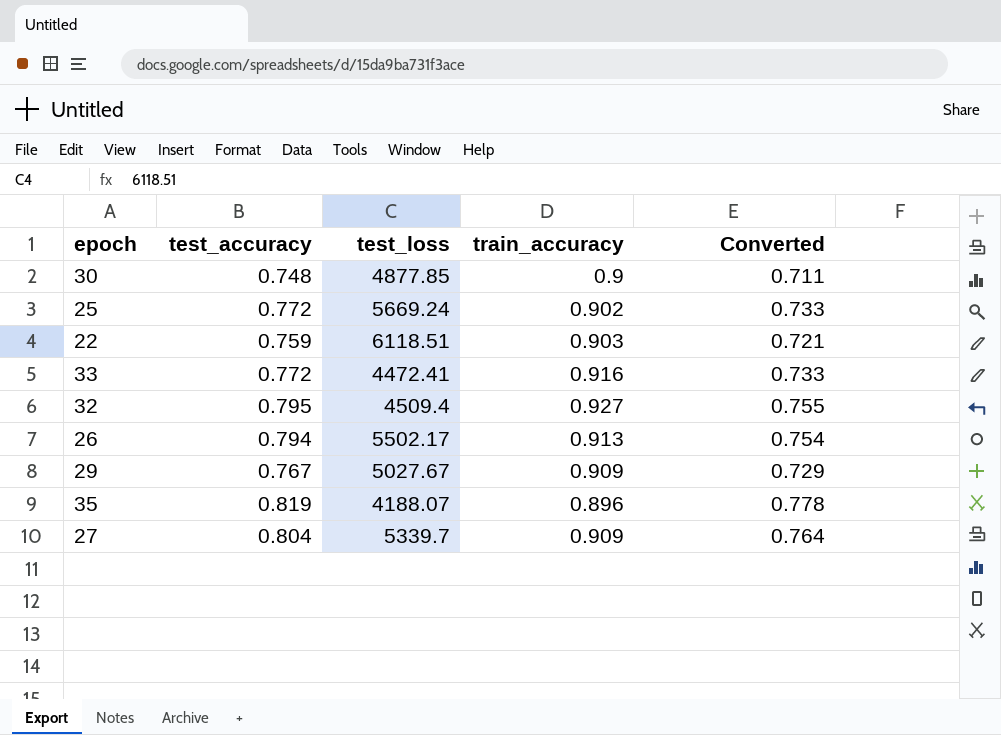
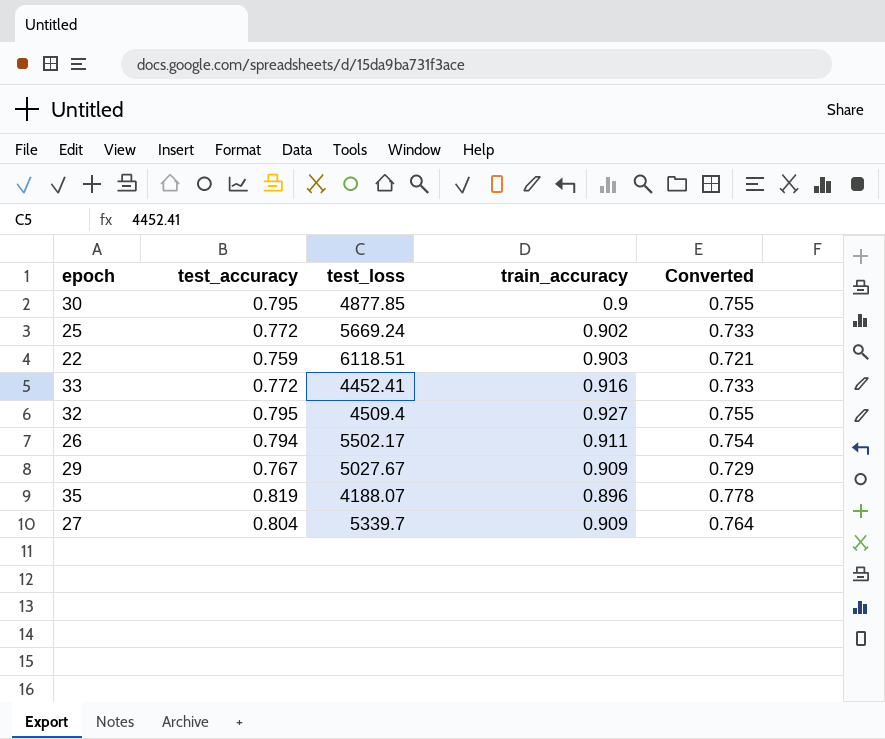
30 | test_accuracy: 0.748 -> 0.795
30 | Converted: 0.711 -> 0.755
33 | test_loss: 4472.41 -> 4452.41
26 | train_accuracy: 0.913 -> 0.911

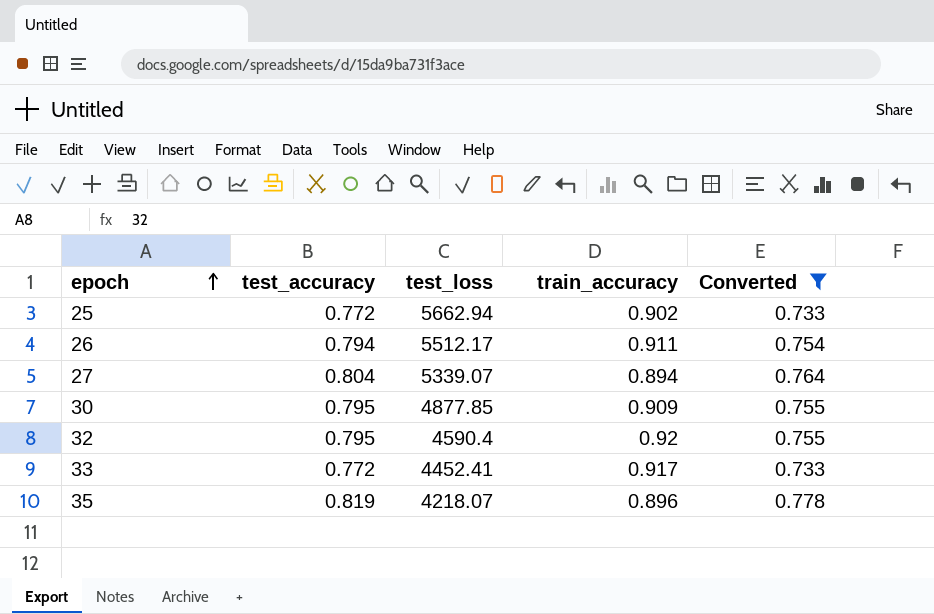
filter: none -> Converted >= 0.733
row order: none -> epoch ascending
25 | test_loss: 5669.24 -> 5662.94
26 | test_loss: 5502.17 -> 5512.17
27 | test_loss: 5339.7 -> 5339.07
27 | train_accuracy: 0.909 -> 0.894
30 | train_accuracy: 0.9 -> 0.909
32 | test_loss: 4509.4 -> 4590.4
32 | train_accuracy: 0.927 -> 0.92
33 | train_accuracy: 0.916 -> 0.917
35 | test_loss: 4188.07 -> 4218.07

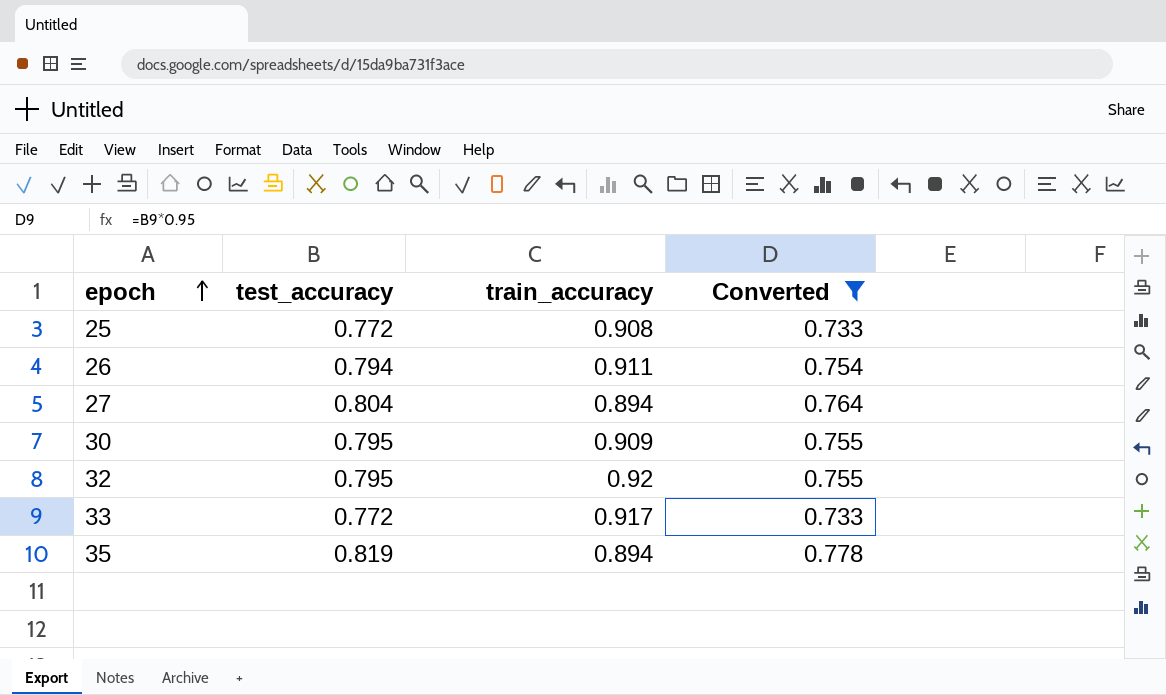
column test_loss | position: 3 -> none
25 | train_accuracy: 0.902 -> 0.908
35 | train_accuracy: 0.896 -> 0.894

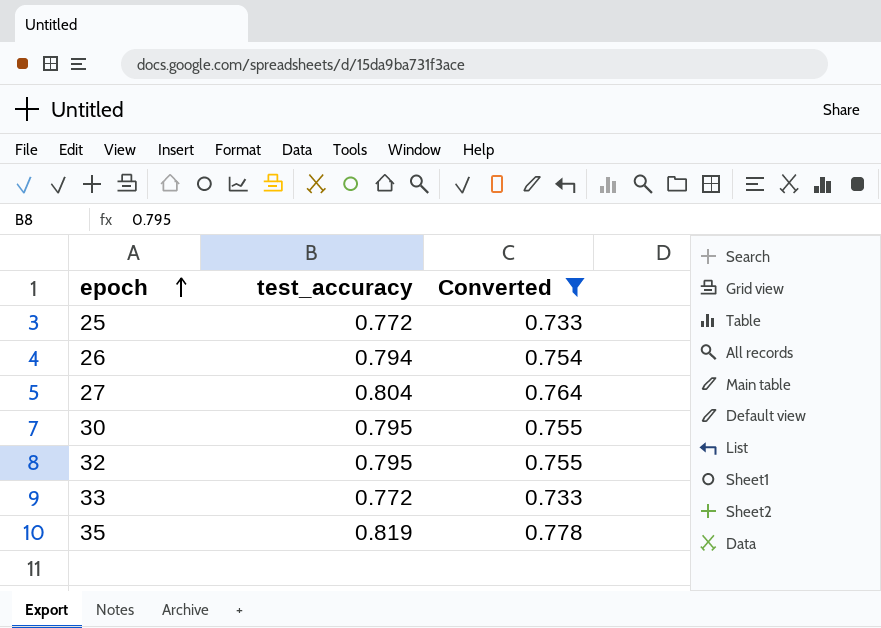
column train_accuracy | position: 3 -> none

